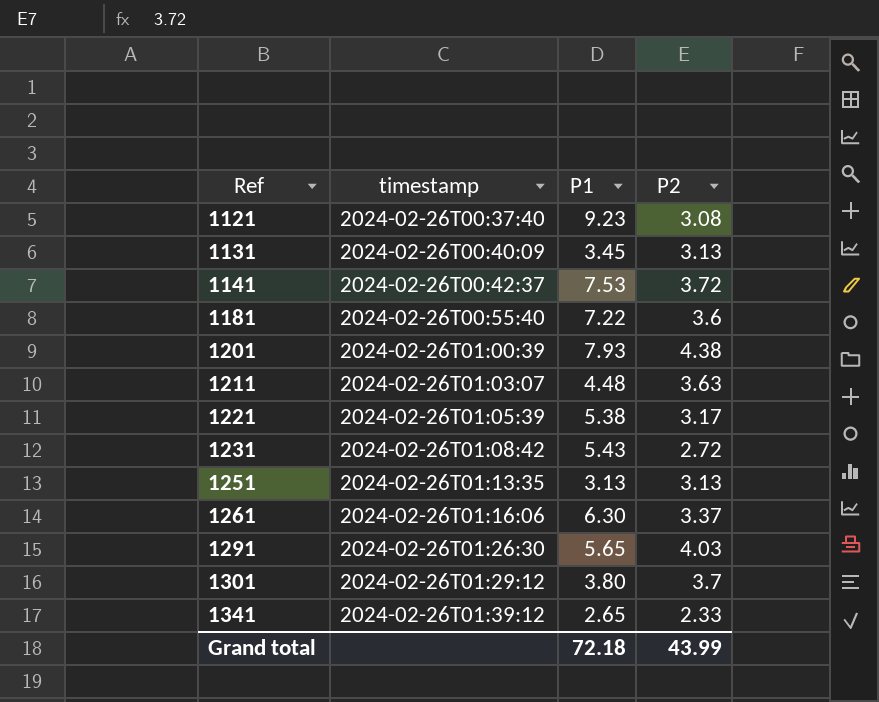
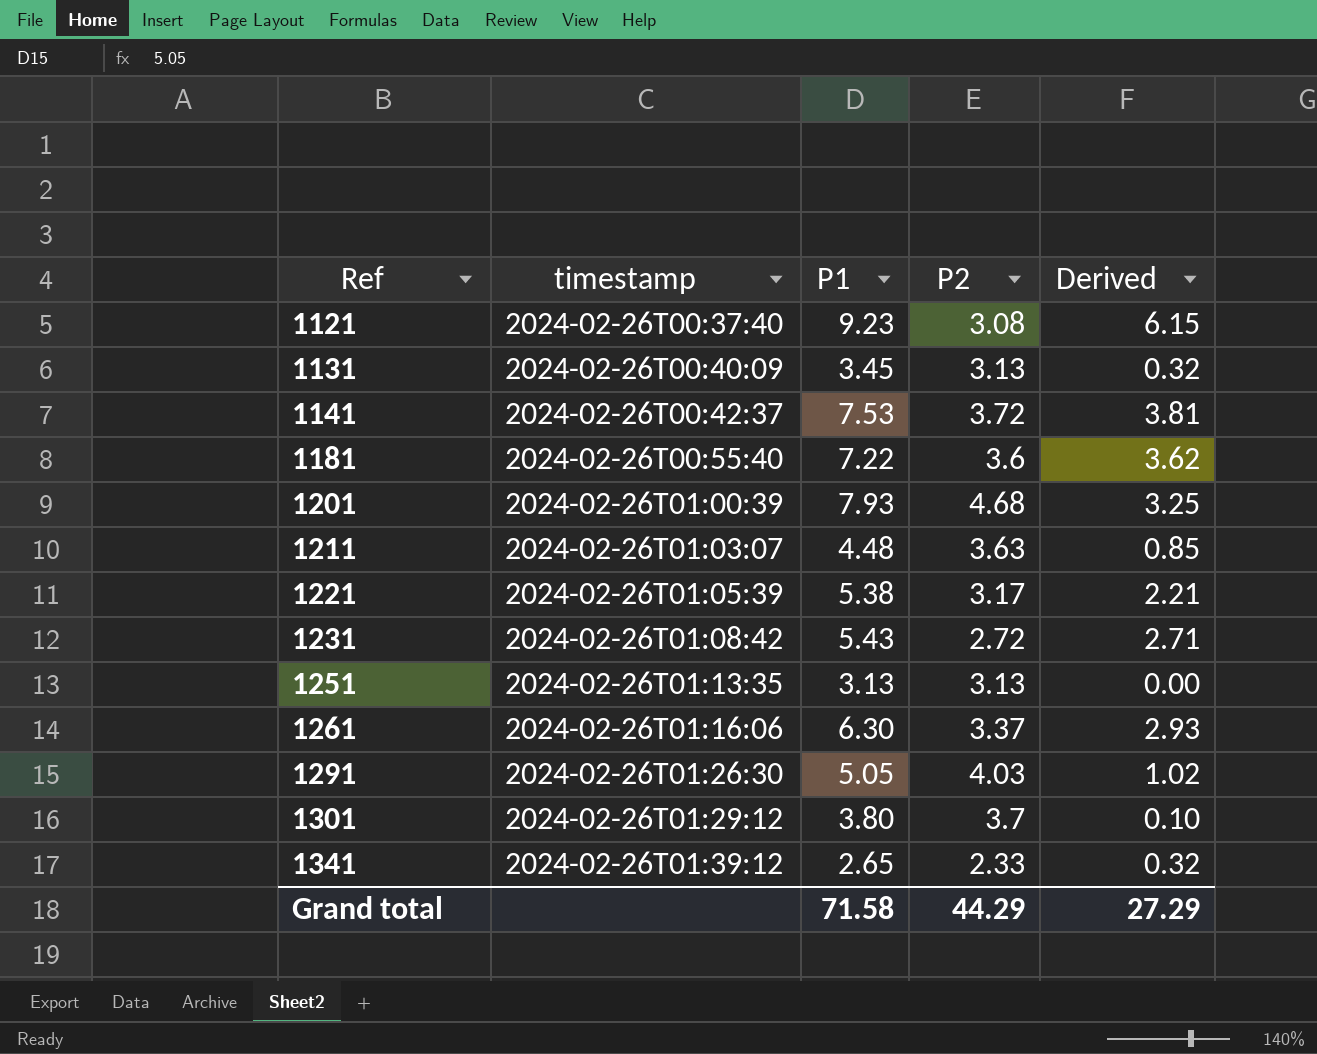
column Derived | formula: none -> [P1] - [P2]
1201 | P2: 4.38 -> 4.68
1291 | P1: 5.65 -> 5.05
Grand total | P1: 72.18 -> 71.58
Grand total | P2: 43.99 -> 44.29

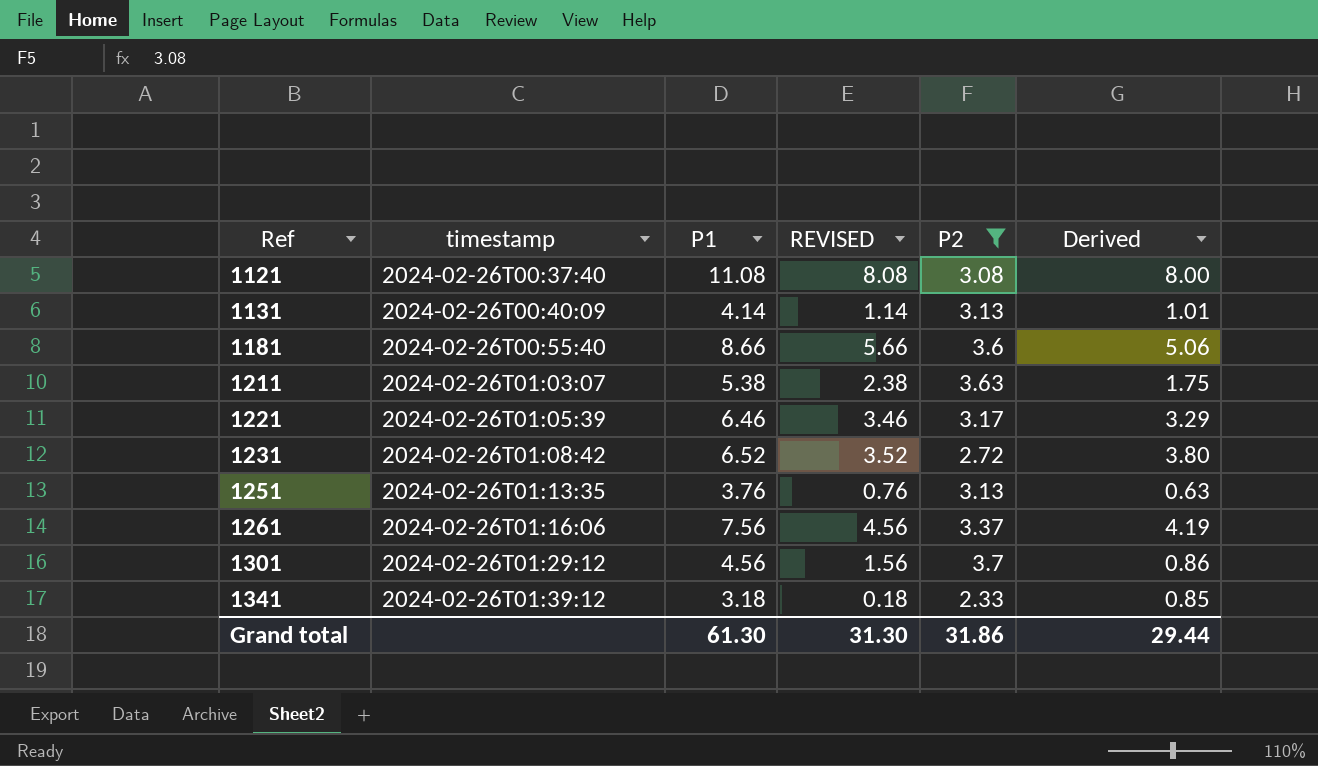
filter: none -> P2 <= 3.7
column REVISED | formula: none -> [P1] - 3
1121 | P1: 9.23 -> 11.08
1121 | Derived: 6.15 -> 8.00
1131 | P1: 3.45 -> 4.14
1131 | Derived: 0.32 -> 1.01
1181 | P1: 7.22 -> 8.66
1181 | Derived: 3.62 -> 5.06
1211 | P1: 4.48 -> 5.38
1211 | Derived: 0.85 -> 1.75
1221 | P1: 5.38 -> 6.46
1221 | Derived: 2.21 -> 3.29
1231 | P1: 5.43 -> 6.52
1231 | Derived: 2.71 -> 3.80
1251 | P1: 3.13 -> 3.76
1251 | Derived: 0.00 -> 0.63
1261 | P1: 6.30 -> 7.56
1261 | Derived: 2.93 -> 4.19
1301 | P1: 3.80 -> 4.56
1301 | Derived: 0.10 -> 0.86
1341 | P1: 2.65 -> 3.18
1341 | Derived: 0.32 -> 0.85
Grand total | P1: 71.58 -> 61.30
Grand total | P2: 44.29 -> 31.86
Grand total | Derived: 27.29 -> 29.44

